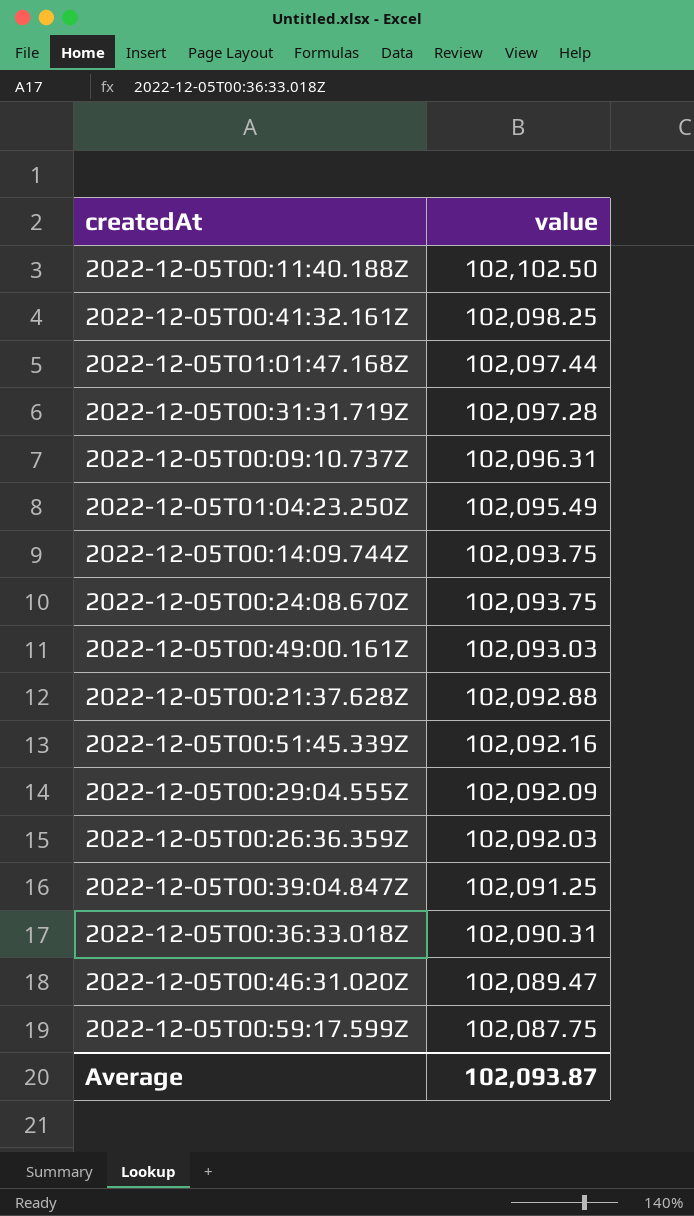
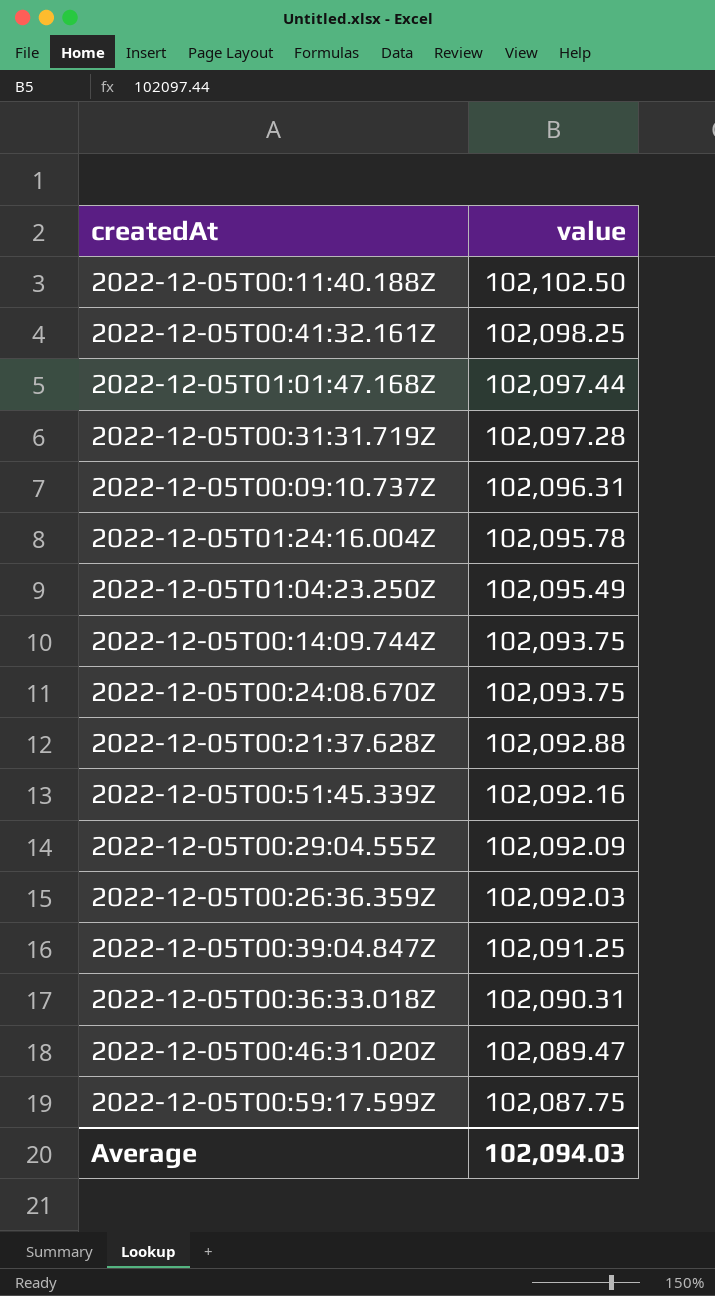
row 2022-12-05T00:49:00.161Z: 102,093.03 -> none
row 2022-12-05T01:24:16.004Z: none -> 102,095.78
Average | value: 102,093.87 -> 102,094.03

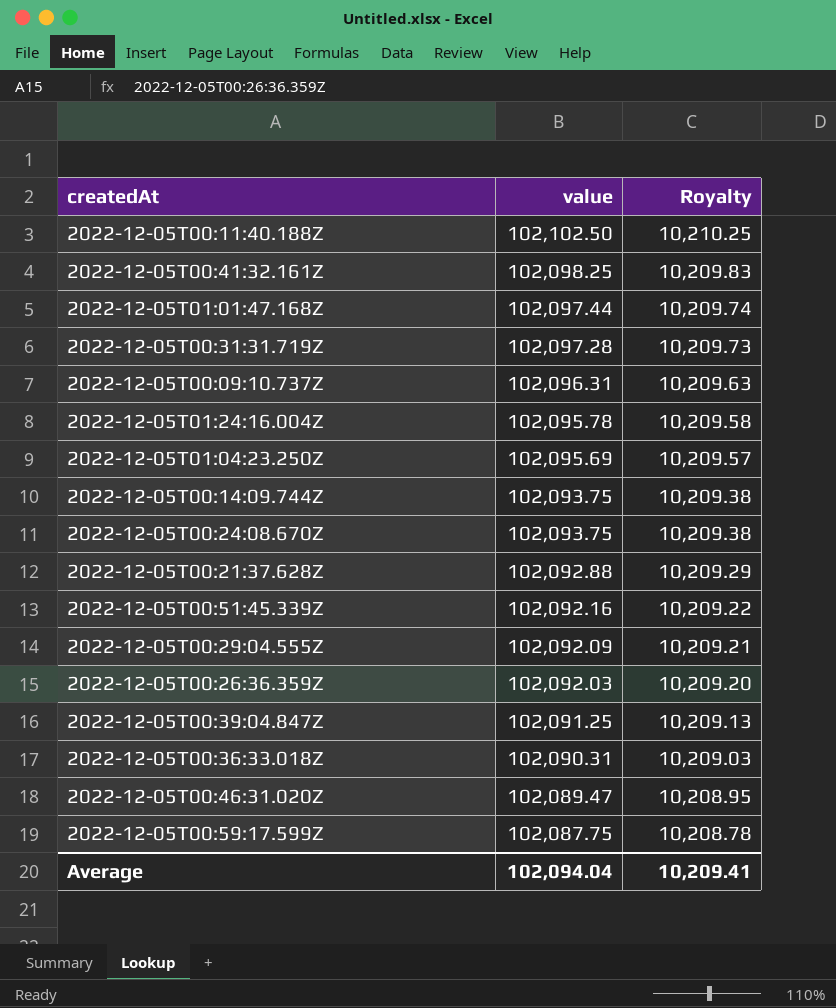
column Royalty | formula: none -> [value] * 0.1
2022-12-05T01:04:23.250Z | value: 102,095.49 -> 102,095.69
Average | value: 102,094.03 -> 102,094.04

